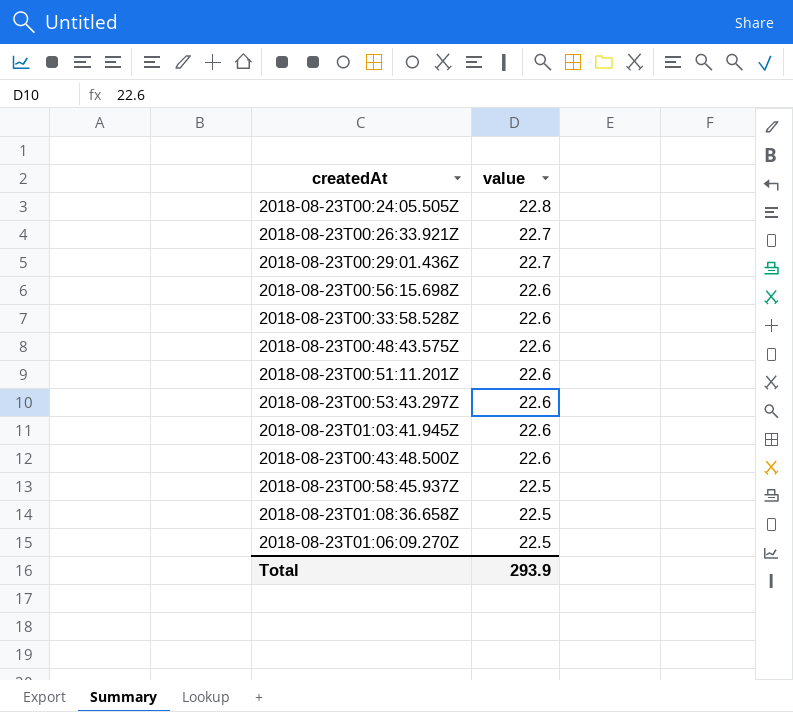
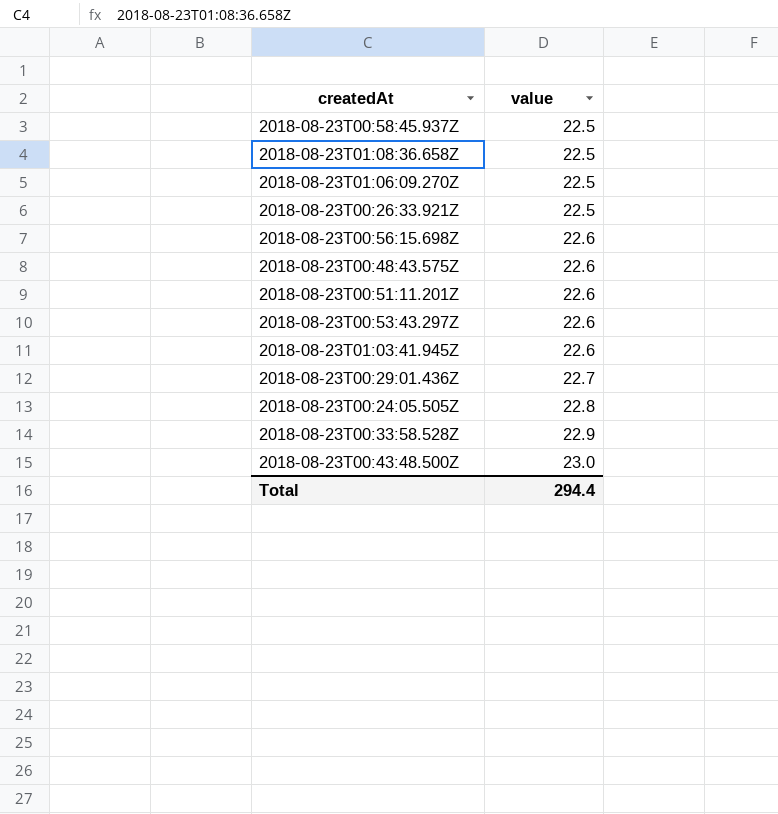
row order: value descending -> value ascending
2018-08-23T00:26:33.921Z | value: 22.7 -> 22.5
2018-08-23T00:33:58.528Z | value: 22.6 -> 22.9
2018-08-23T00:43:48.500Z | value: 22.6 -> 23.0
Total | value: 293.9 -> 294.4

